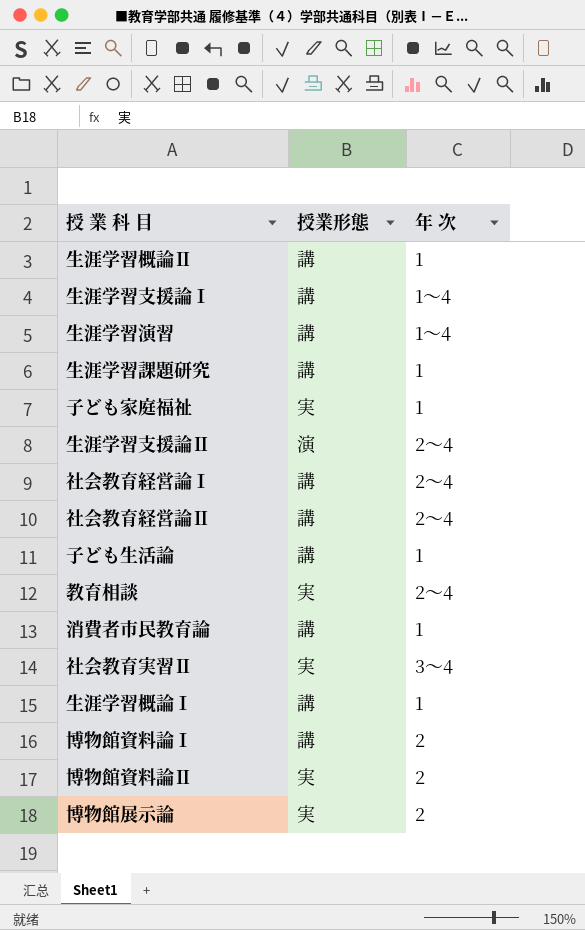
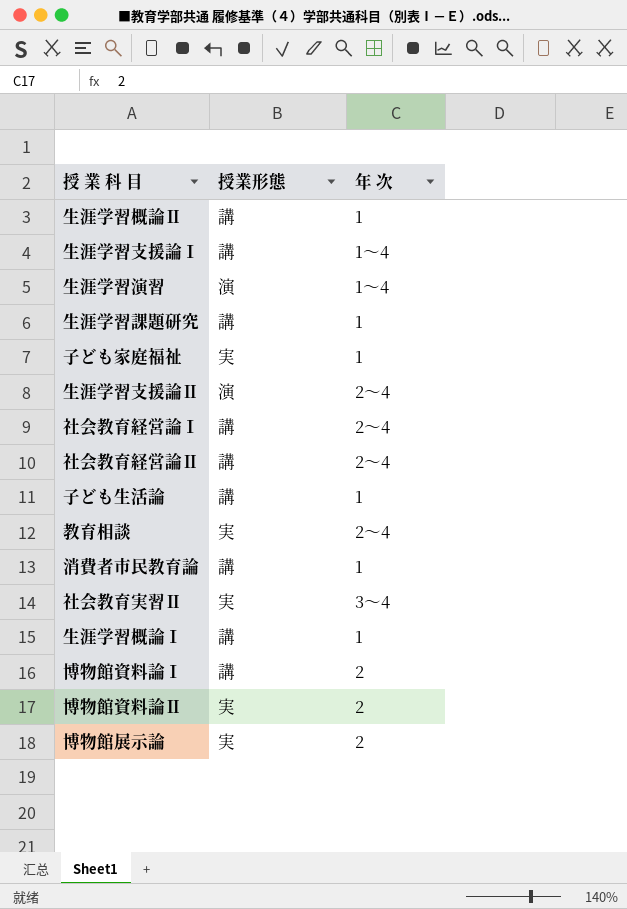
生涯学習演習 | 授業形態: 講 -> 演

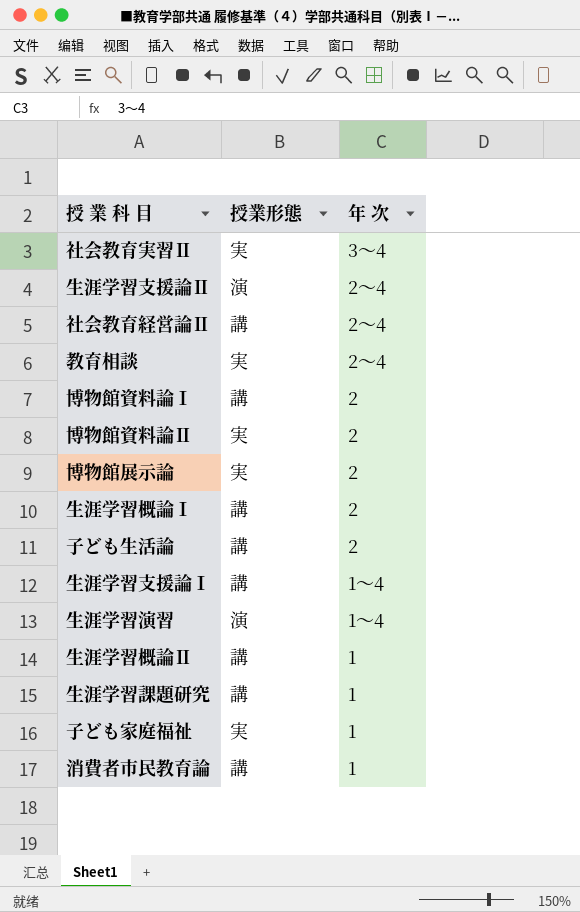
row order: none -> 年 次 descending
row 社会教育経営論Ⅰ: 講 | 2〜4 -> none
生涯学習概論Ⅰ | 年 次: 1 -> 2
子ども生活論 | 年 次: 1 -> 2

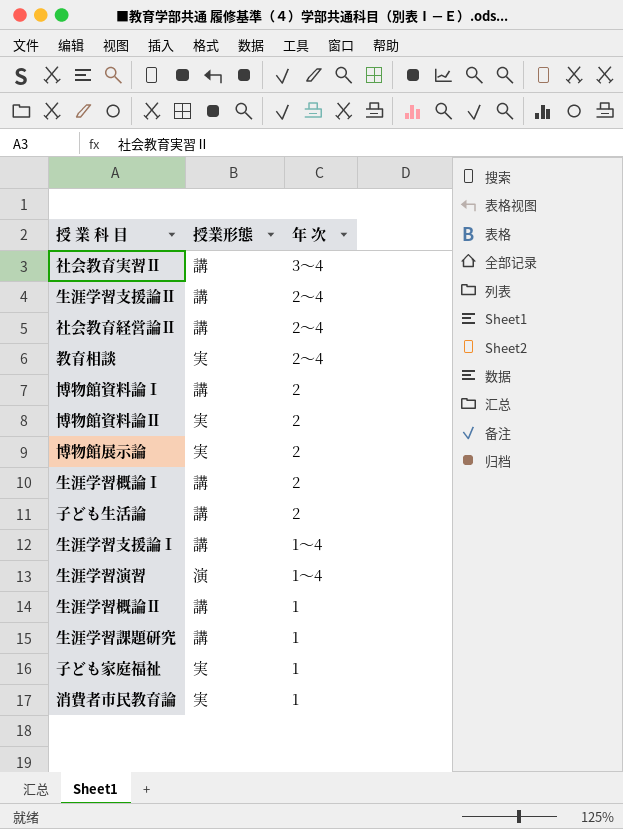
社会教育実習Ⅱ | 授業形態: 実 -> 講
生涯学習支援論Ⅱ | 授業形態: 演 -> 講
消費者市民教育論 | 授業形態: 講 -> 実

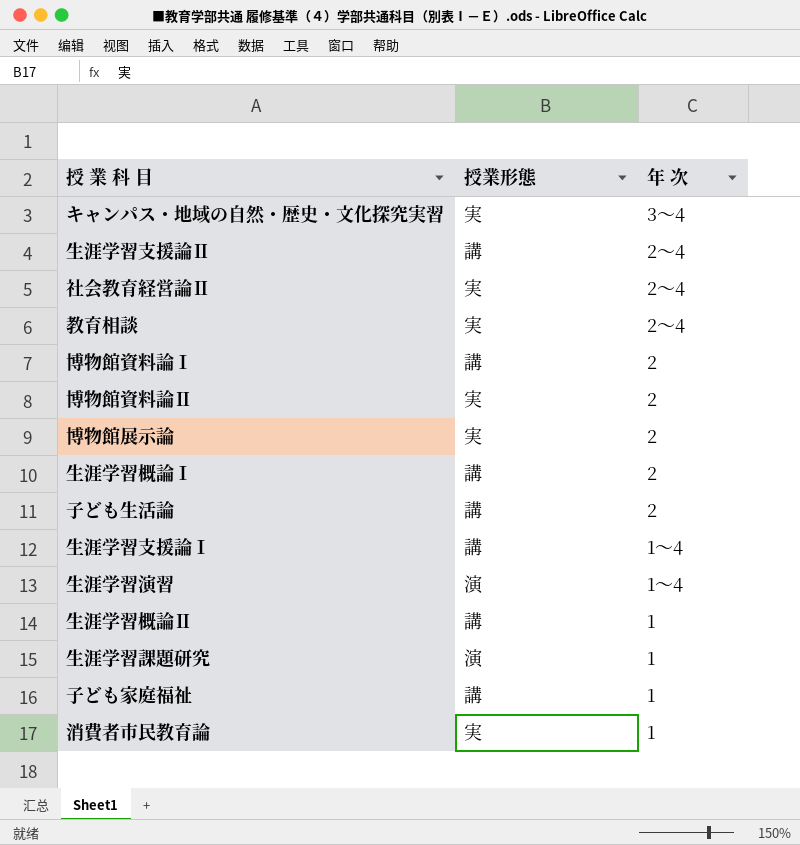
row 社会教育実習Ⅱ: 講 | 3〜4 -> none
row キャンパス・地域の自然・歴史・文化探究実習: none -> 実 | 3～4
社会教育経営論Ⅱ | 授業形態: 講 -> 実
生涯学習課題研究 | 授業形態: 講 -> 演
子ども家庭福祉 | 授業形態: 実 -> 講

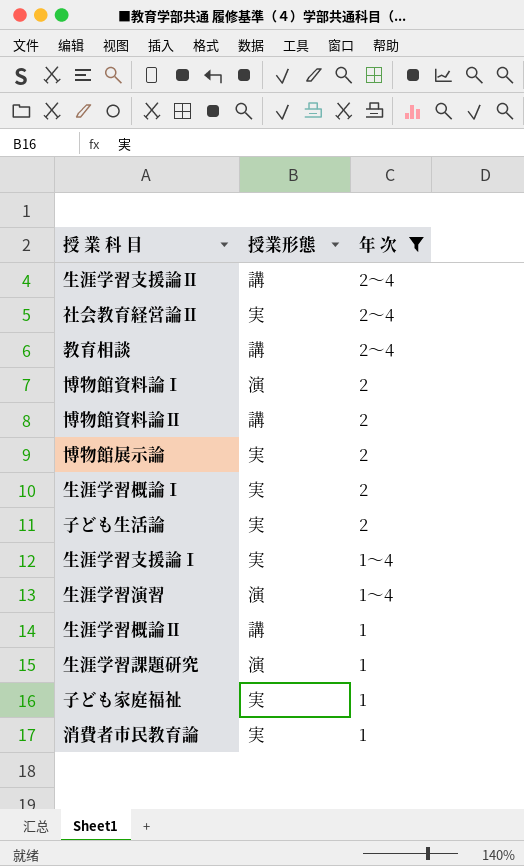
filter: none -> 年 次 != 3～4
教育相談 | 授業形態: 実 -> 講
博物館資料論Ⅰ | 授業形態: 講 -> 演
博物館資料論Ⅱ | 授業形態: 実 -> 講
生涯学習概論Ⅰ | 授業形態: 講 -> 実
子ども生活論 | 授業形態: 講 -> 実
生涯学習支援論Ⅰ | 授業形態: 講 -> 実
子ども家庭福祉 | 授業形態: 講 -> 実

